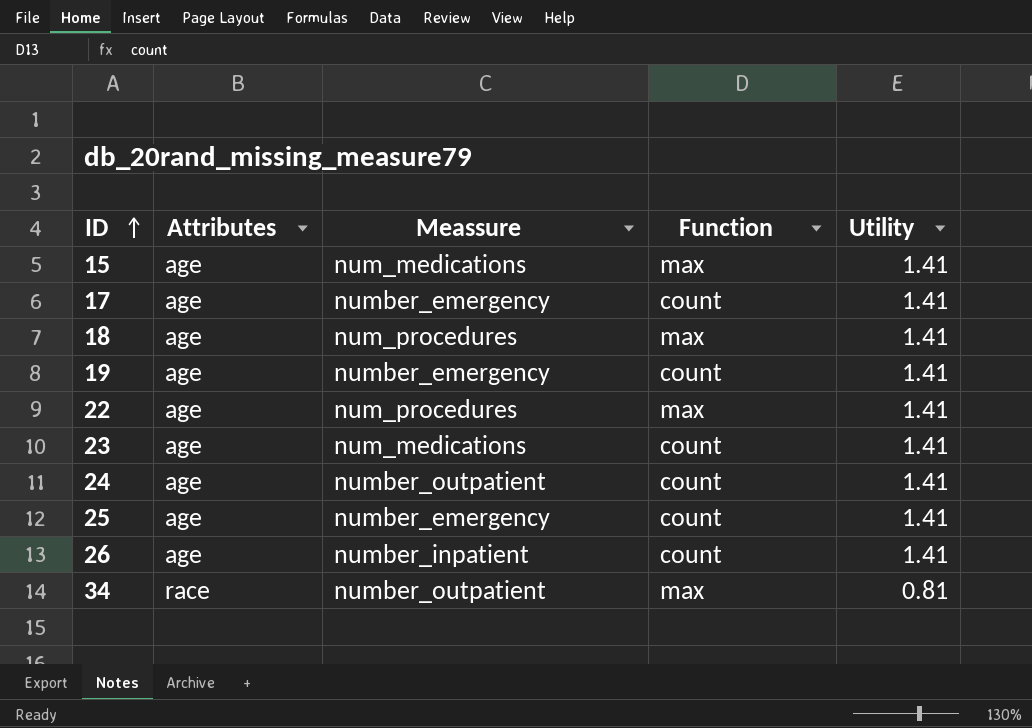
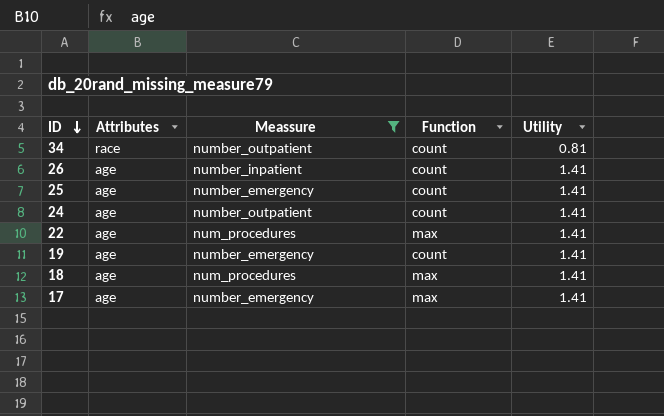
filter: none -> Meassure != num_medications
row order: ID ascending -> ID descending
34 | Function: max -> count
17 | Function: count -> max

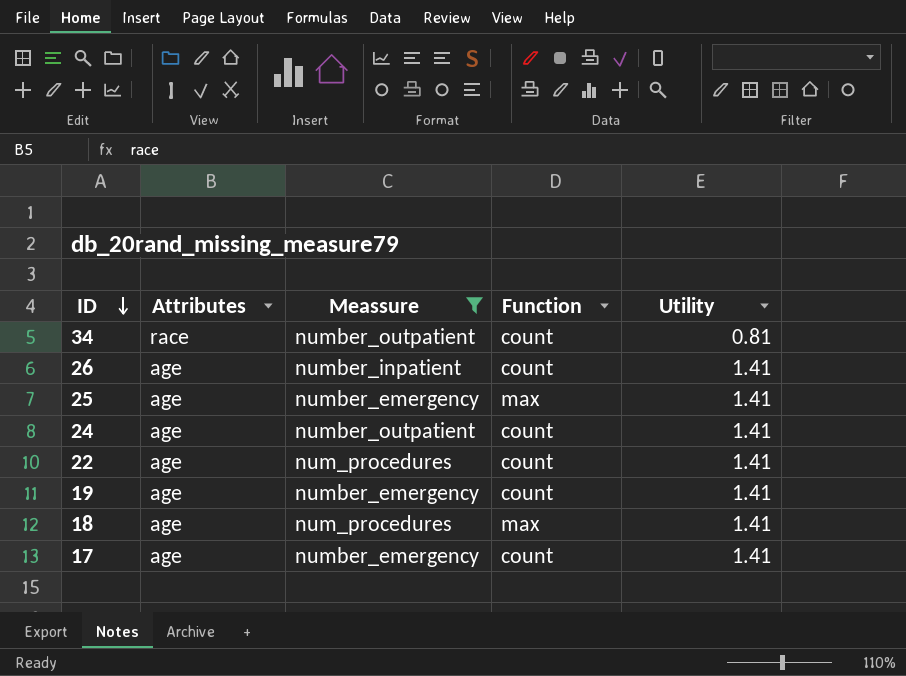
25 | Function: count -> max
22 | Function: max -> count
17 | Function: max -> count

